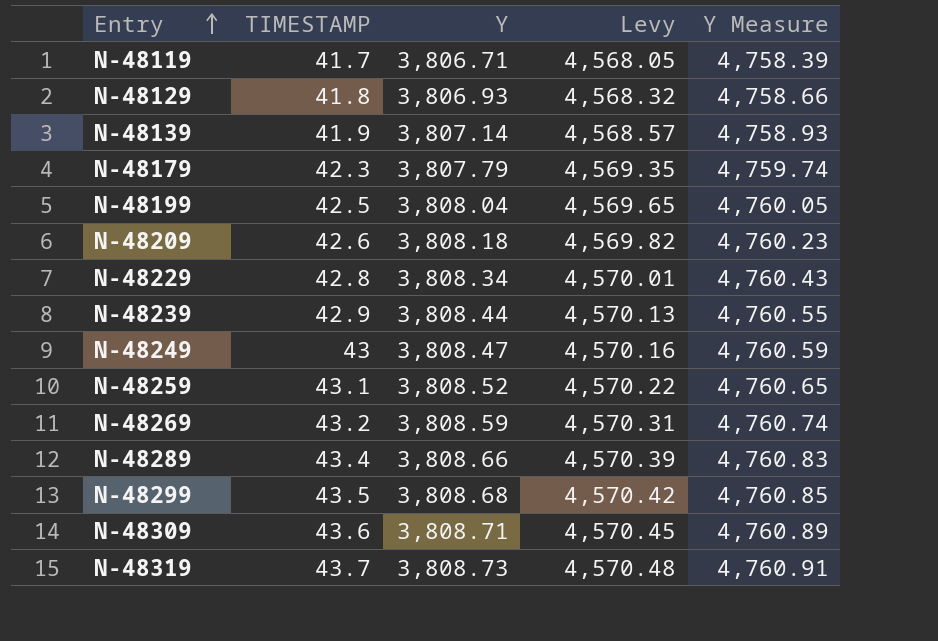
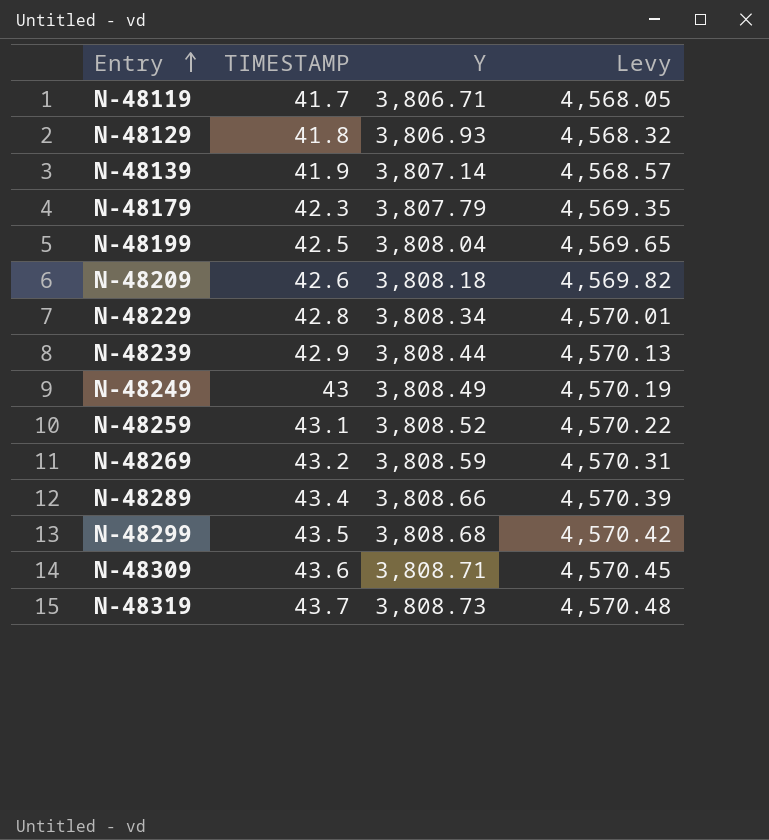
column Y Measure | formula: [Y] * 1.25 -> none
N-48249 | Y: 3,808.47 -> 3,808.49
N-48249 | Levy: 4,570.16 -> 4,570.19

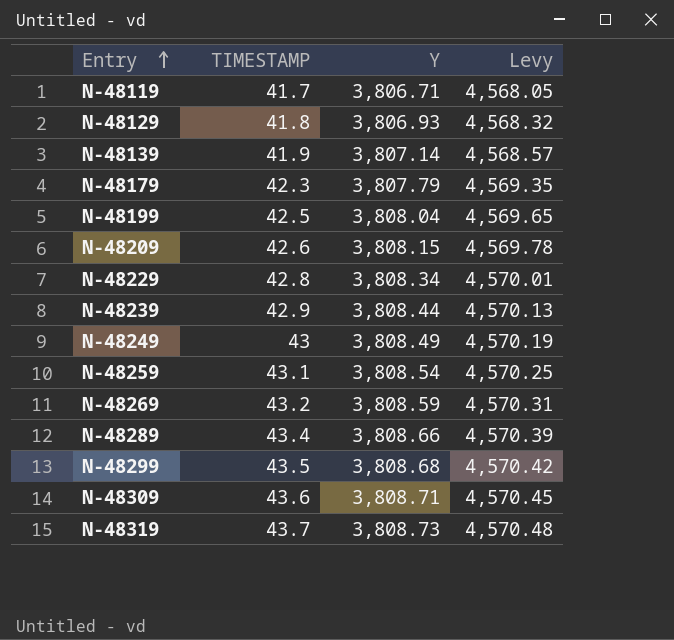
N-48209 | Y: 3,808.18 -> 3,808.15
N-48209 | Levy: 4,569.82 -> 4,569.78
N-48259 | Y: 3,808.52 -> 3,808.54
N-48259 | Levy: 4,570.22 -> 4,570.25

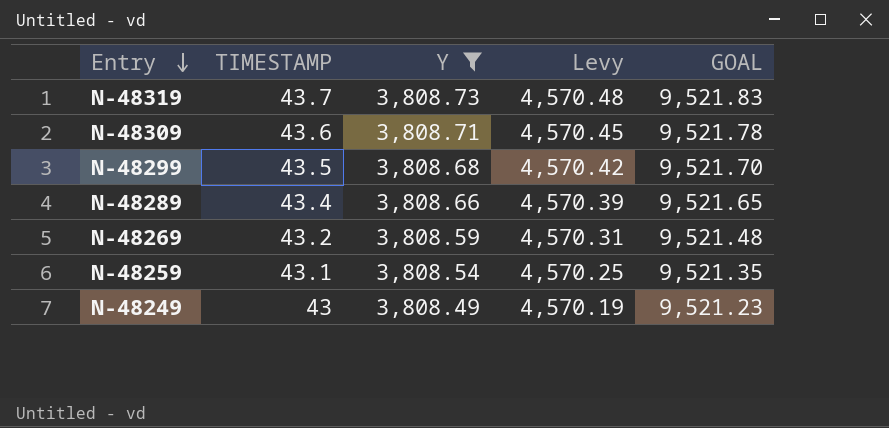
filter: none -> Y >= 3,808.49
row order: Entry ascending -> Entry descending
column GOAL | formula: none -> [Y] * 2.5

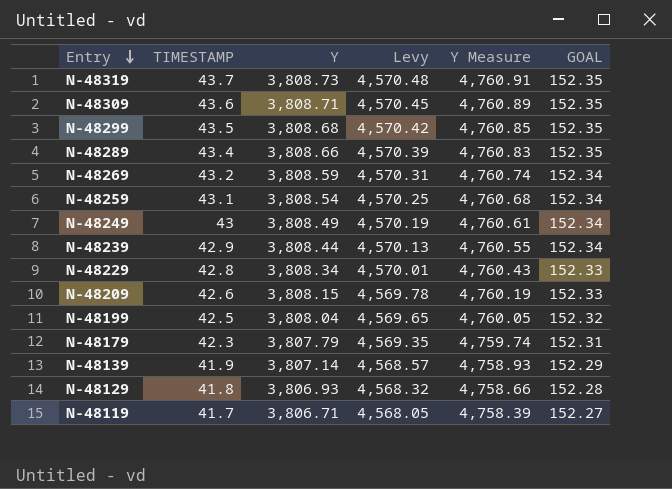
filter: Y >= 3,808.49 -> none
column Y Measure | formula: none -> [Y] * 1.25
column GOAL | formula: [Y] * 2.5 -> [Y] * 0.04

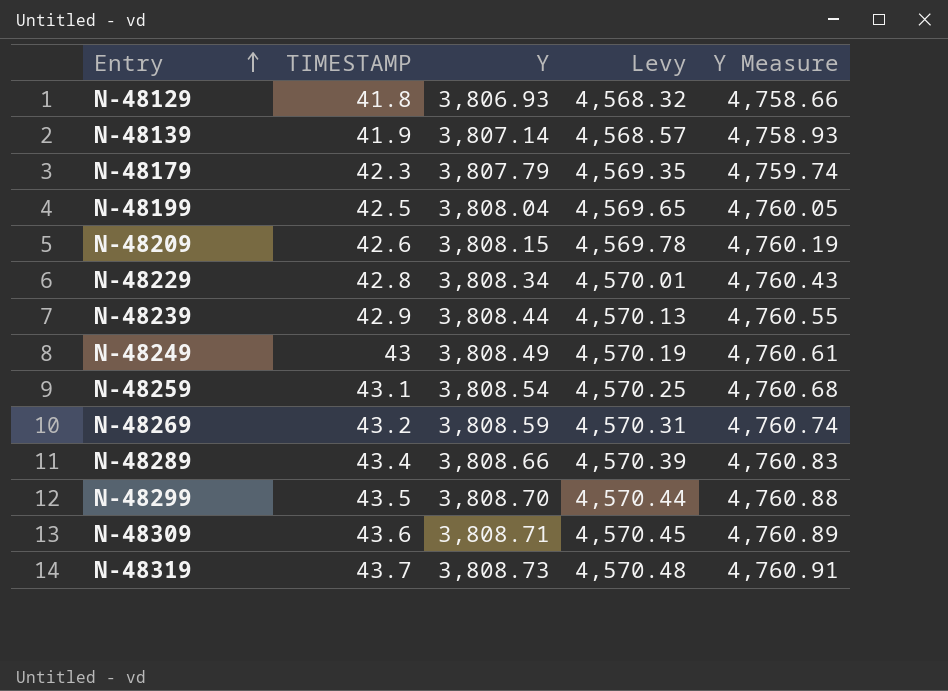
row order: Entry descending -> Entry ascending
column GOAL | formula: [Y] * 0.04 -> none
row N-48119: 41.7 | 3,806.71 | 4,568.05 | 4,758.39 | 152.27 -> none
N-48299 | Y: 3,808.68 -> 3,808.70
N-48299 | Levy: 4,570.42 -> 4,570.44
N-48299 | Y Measure: 4,760.85 -> 4,760.88

